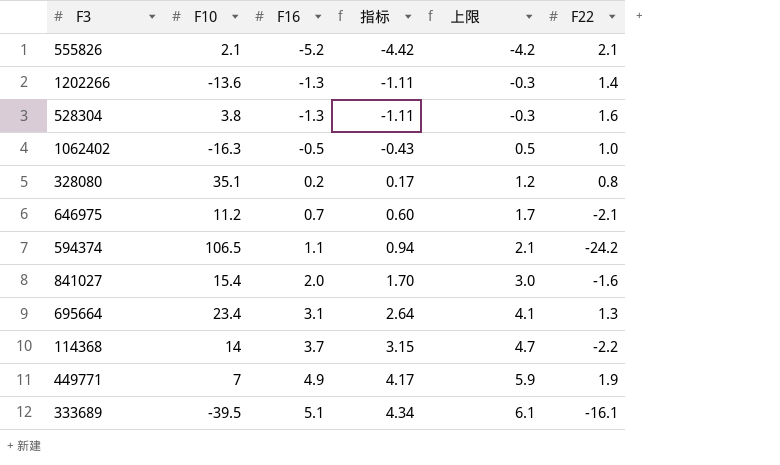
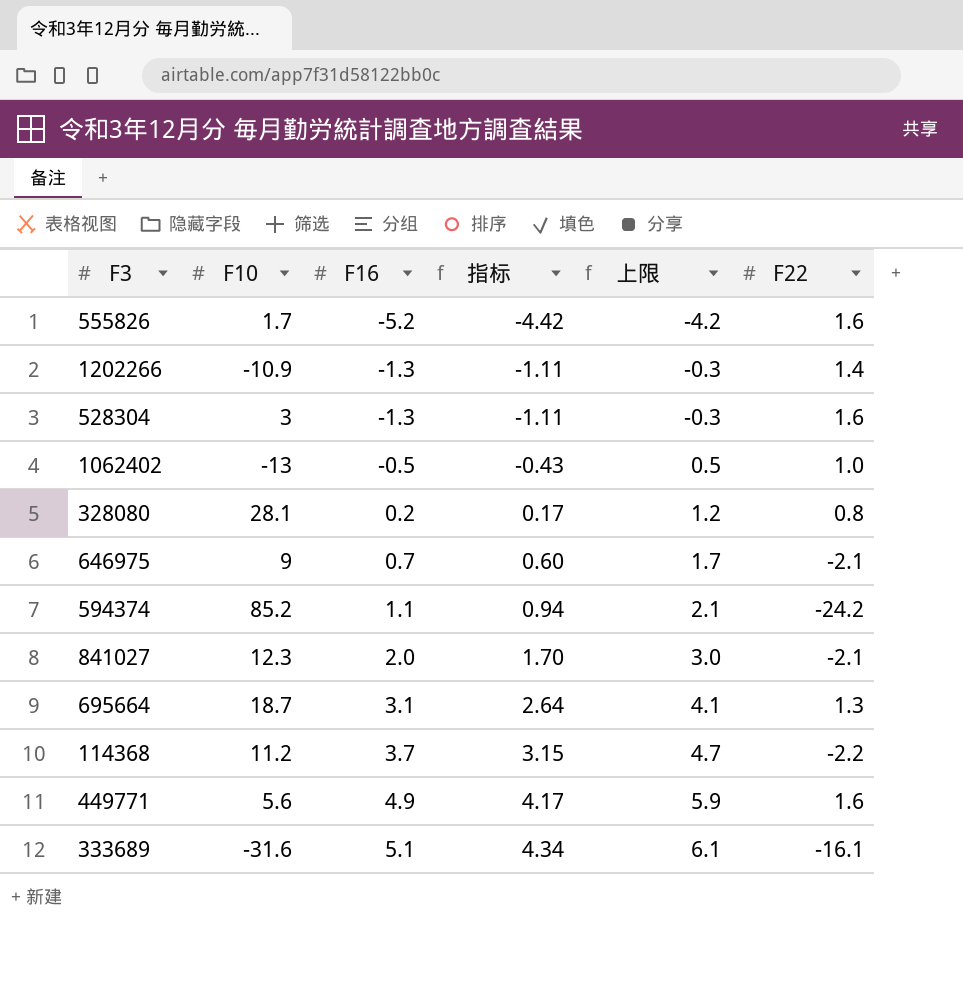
555826 | F10: 2.1 -> 1.7
555826 | F22: 2.1 -> 1.6
1202266 | F10: -13.6 -> -10.9
528304 | F10: 3.8 -> 3
1062402 | F10: -16.3 -> -13
328080 | F10: 35.1 -> 28.1
646975 | F10: 11.2 -> 9
594374 | F10: 106.5 -> 85.2
841027 | F10: 15.4 -> 12.3
841027 | F22: -1.6 -> -2.1
695664 | F10: 23.4 -> 18.7
114368 | F10: 14 -> 11.2
449771 | F10: 7 -> 5.6
449771 | F22: 1.9 -> 1.6
333689 | F10: -39.5 -> -31.6

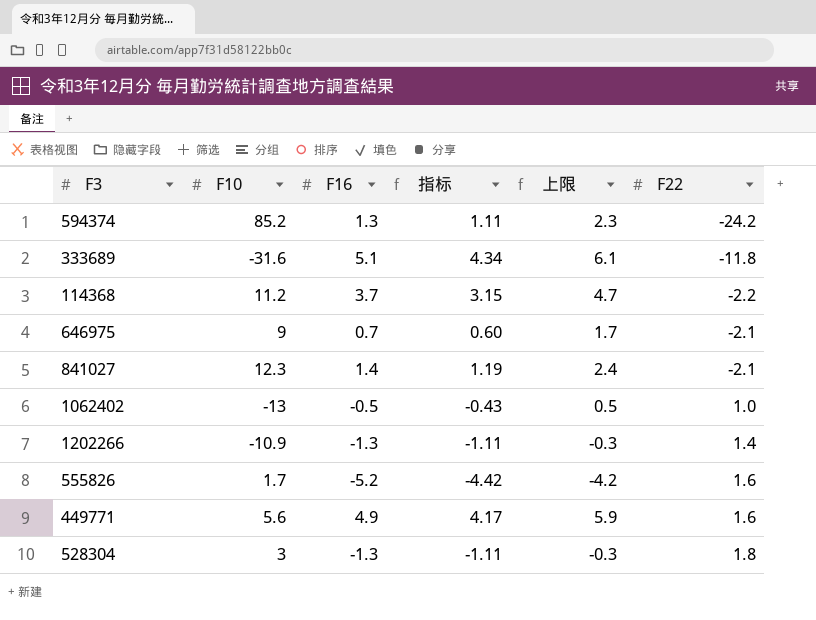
row order: F16 ascending -> F22 ascending
row 328080: 28.1 | 0.2 | 0.17 | 1.2 | 0.8 -> none
row 695664: 18.7 | 3.1 | 2.64 | 4.1 | 1.3 -> none
594374 | F16: 1.1 -> 1.3
594374 | 指标: 0.94 -> 1.11
594374 | 上限: 2.1 -> 2.3
333689 | F22: -16.1 -> -11.8
841027 | F16: 2.0 -> 1.4
841027 | 指标: 1.70 -> 1.19
841027 | 上限: 3.0 -> 2.4
528304 | F22: 1.6 -> 1.8

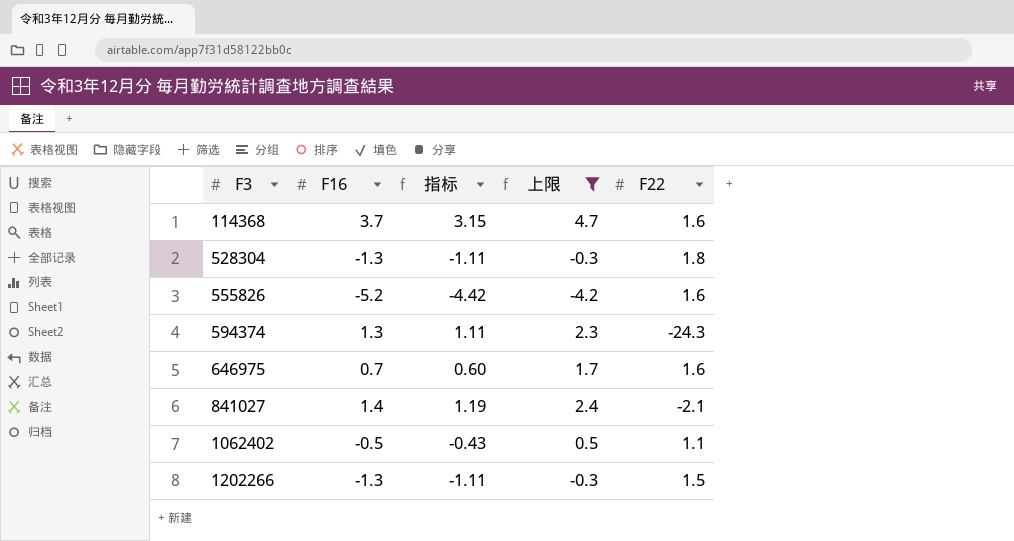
filter: none -> 上限 <= 4.7
row order: F22 ascending -> F3 ascending
column F10 | position: 2 -> none
114368 | F22: -2.2 -> 1.6
594374 | F22: -24.2 -> -24.3
646975 | F22: -2.1 -> 1.6
1062402 | F22: 1.0 -> 1.1
1202266 | F22: 1.4 -> 1.5

